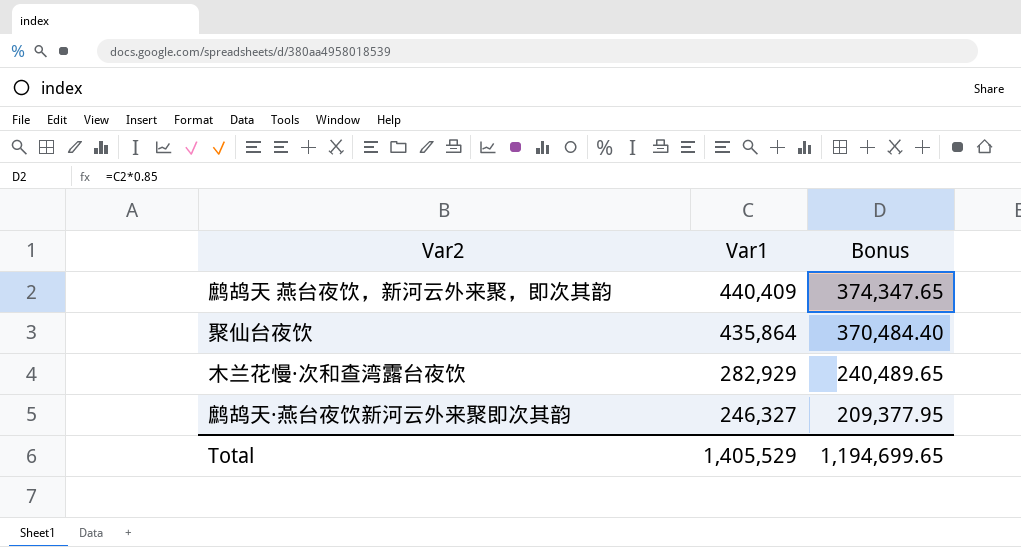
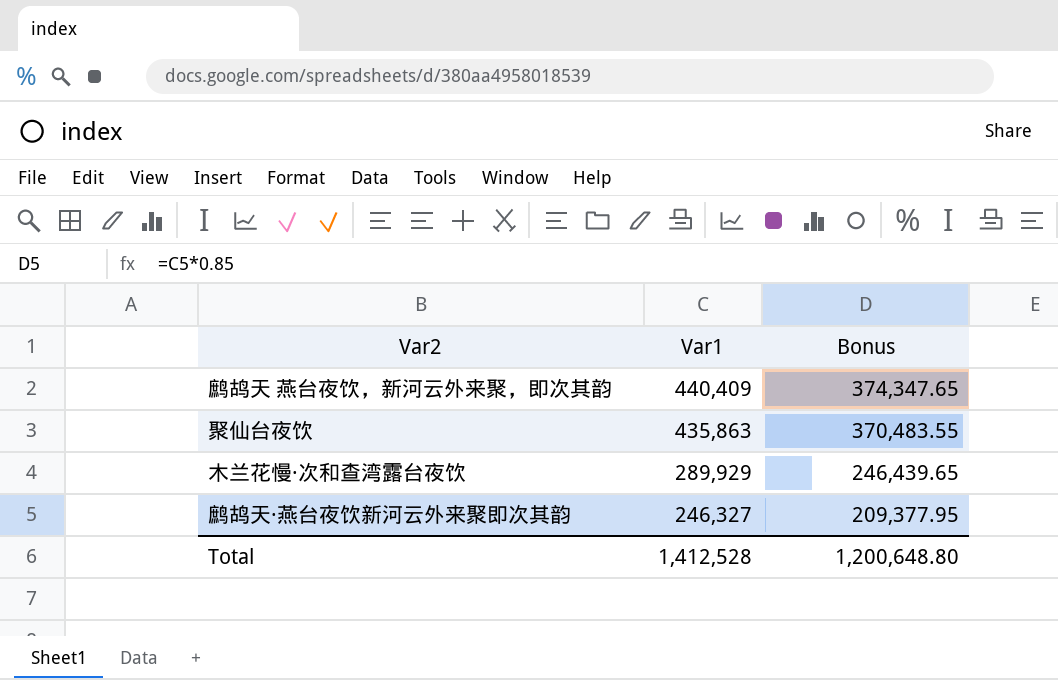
聚仙台夜饮 | Var1: 435,864 -> 435,863
聚仙台夜饮 | Bonus: 370,484.40 -> 370,483.55
木兰花慢·次和查湾露台夜饮 | Var1: 282,929 -> 289,929
木兰花慢·次和查湾露台夜饮 | Bonus: 240,489.65 -> 246,439.65
Total | Var1: 1,405,529 -> 1,412,528
Total | Bonus: 1,194,699.65 -> 1,200,648.80

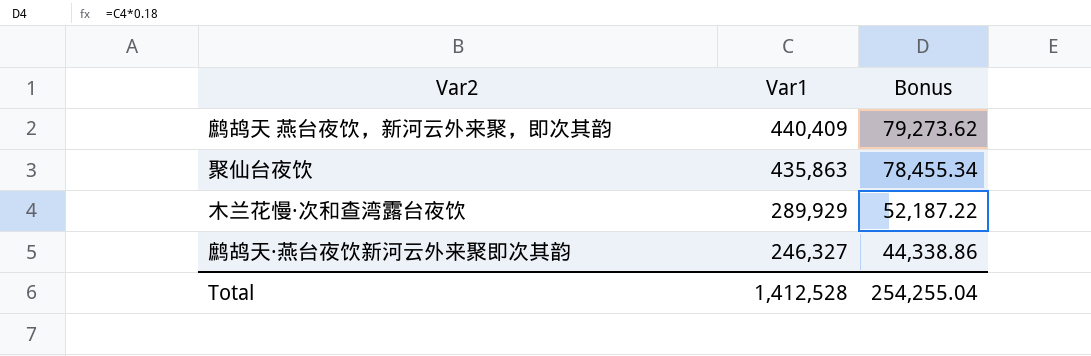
column Bonus | formula: [Var1] * 0.85 -> [Var1] * 0.18
Total | Bonus: 1,200,648.80 -> 254,255.04

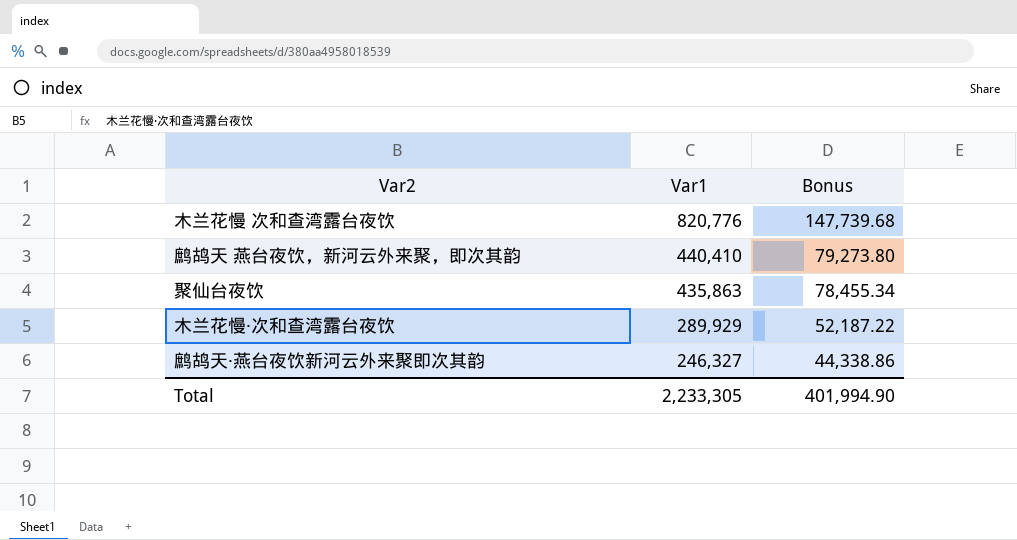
row 木兰花慢 次和查湾露台夜饮: none -> 820,776 | 147,739.68
鹧鸪天 燕台夜饮，新河云外来聚，即次其韵 | Var1: 440,409 -> 440,410
鹧鸪天 燕台夜饮，新河云外来聚，即次其韵 | Bonus: 79,273.62 -> 79,273.80
Total | Var1: 1,412,528 -> 2,233,305
Total | Bonus: 254,255.04 -> 401,994.90

